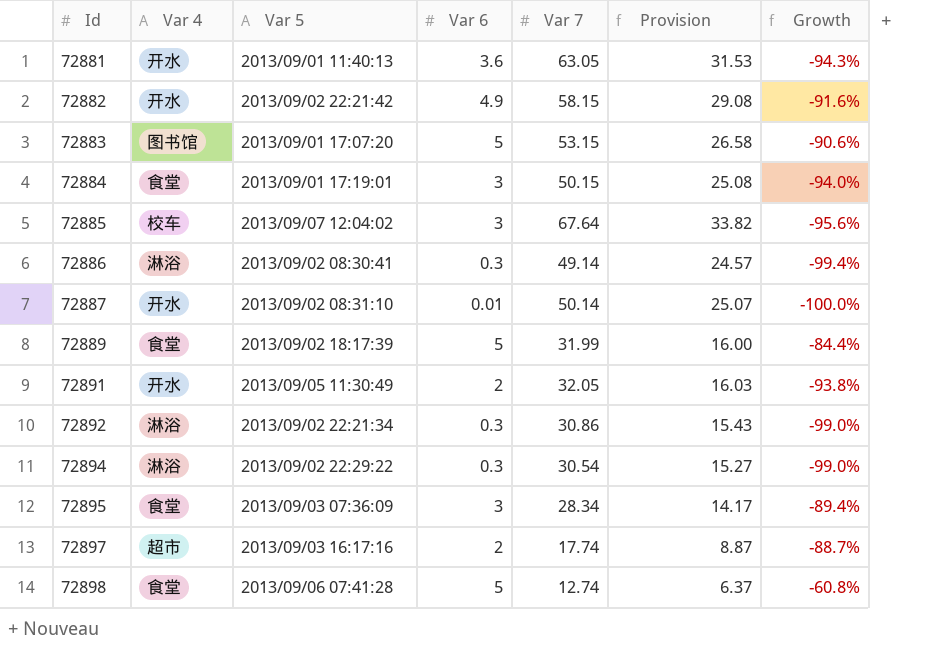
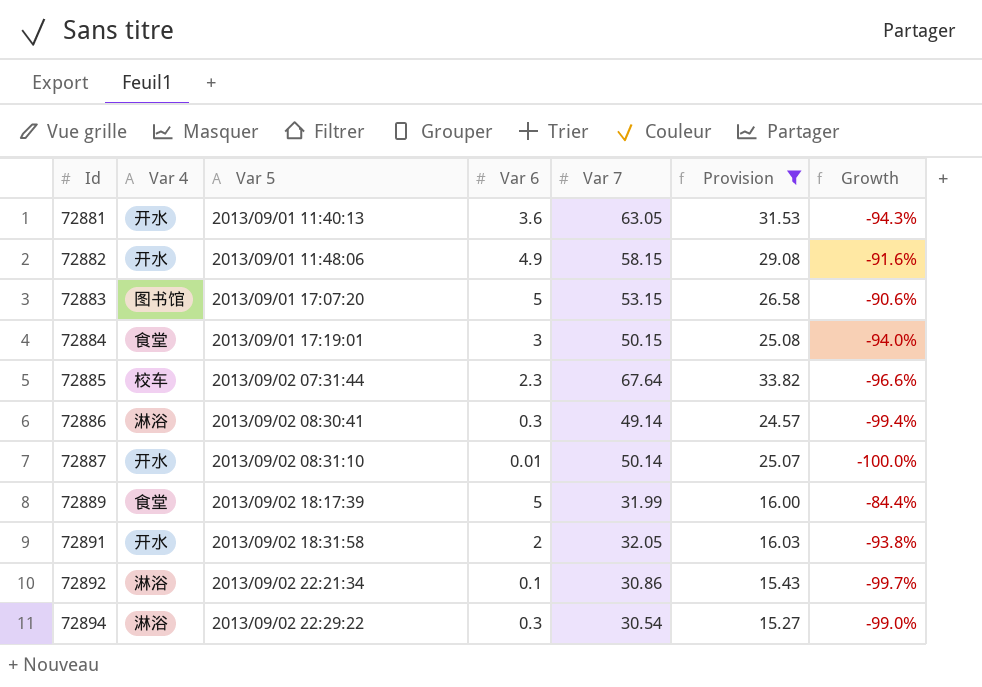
filter: none -> Provision >= 15.27
72882 | Var 5: 2013/09/02 22:21:42 -> 2013/09/01 11:48:06
72885 | Var 5: 2013/09/07 12:04:02 -> 2013/09/02 07:31:44
72885 | Var 6: 3 -> 2.3
72885 | Growth: -95.6% -> -96.6%
72891 | Var 5: 2013/09/05 11:30:49 -> 2013/09/02 18:31:58
72892 | Var 6: 0.3 -> 0.1
72892 | Growth: -99.0% -> -99.7%

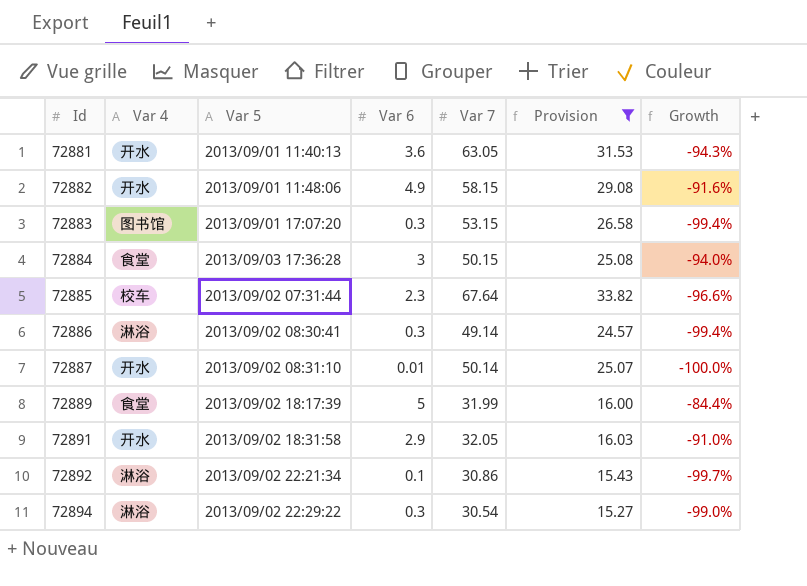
72883 | Var 6: 5 -> 0.3
72883 | Growth: -90.6% -> -99.4%
72884 | Var 5: 2013/09/01 17:19:01 -> 2013/09/03 17:36:28
72891 | Var 6: 2 -> 2.9
72891 | Growth: -93.8% -> -91.0%

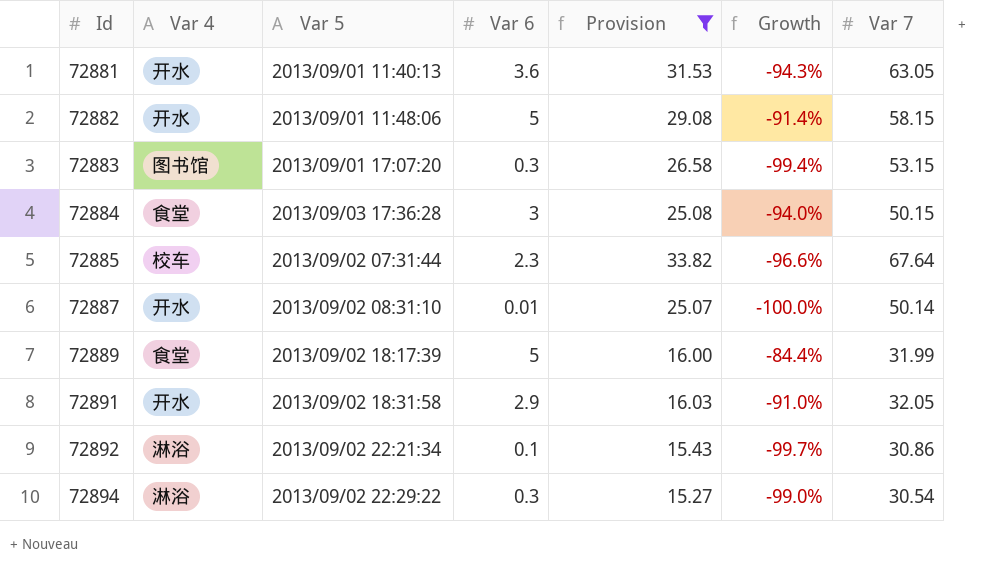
column Var 7 | position: 5 -> 7
row 72886: 淋浴 | 2013/09/02 08:30:41 | 0.3 | 49.14 | 24.57 | -99.4% -> none
72882 | Var 6: 4.9 -> 5
72882 | Growth: -91.6% -> -91.4%

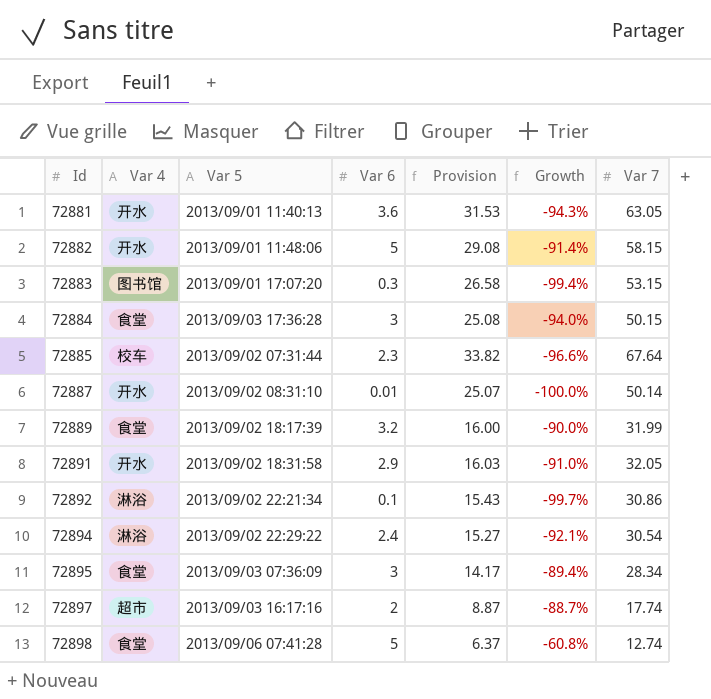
filter: Provision >= 15.27 -> none
72889 | Var 6: 5 -> 3.2
72889 | Growth: -84.4% -> -90.0%
72894 | Var 6: 0.3 -> 2.4
72894 | Growth: -99.0% -> -92.1%

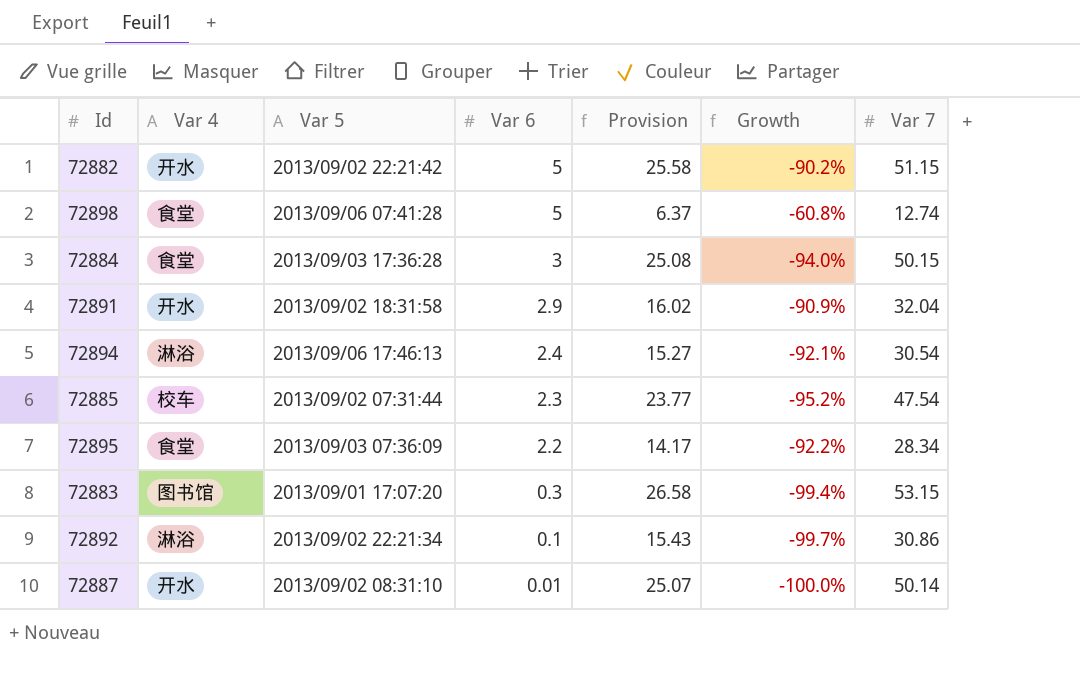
row order: Id ascending -> Var 6 descending
row 72881: 开水 | 2013/09/01 11:40:13 | 3.6 | 31.53 | -94.3% | 63.05 -> none
row 72889: 食堂 | 2013/09/02 18:17:39 | 3.2 | 16.00 | -90.0% | 31.99 -> none
row 72897: 超市 | 2013/09/03 16:17:16 | 2 | 8.87 | -88.7% | 17.74 -> none
72882 | Var 5: 2013/09/01 11:48:06 -> 2013/09/02 22:21:42
72882 | Provision: 29.08 -> 25.58
72882 | Growth: -91.4% -> -90.2%
72882 | Var 7: 58.15 -> 51.15
72891 | Provision: 16.03 -> 16.02
72891 | Growth: -91.0% -> -90.9%
72891 | Var 7: 32.05 -> 32.04
72894 | Var 5: 2013/09/02 22:29:22 -> 2013/09/06 17:46:13
72885 | Provision: 33.82 -> 23.77
72885 | Growth: -96.6% -> -95.2%
72885 | Var 7: 67.64 -> 47.54
72895 | Var 6: 3 -> 2.2
72895 | Growth: -89.4% -> -92.2%

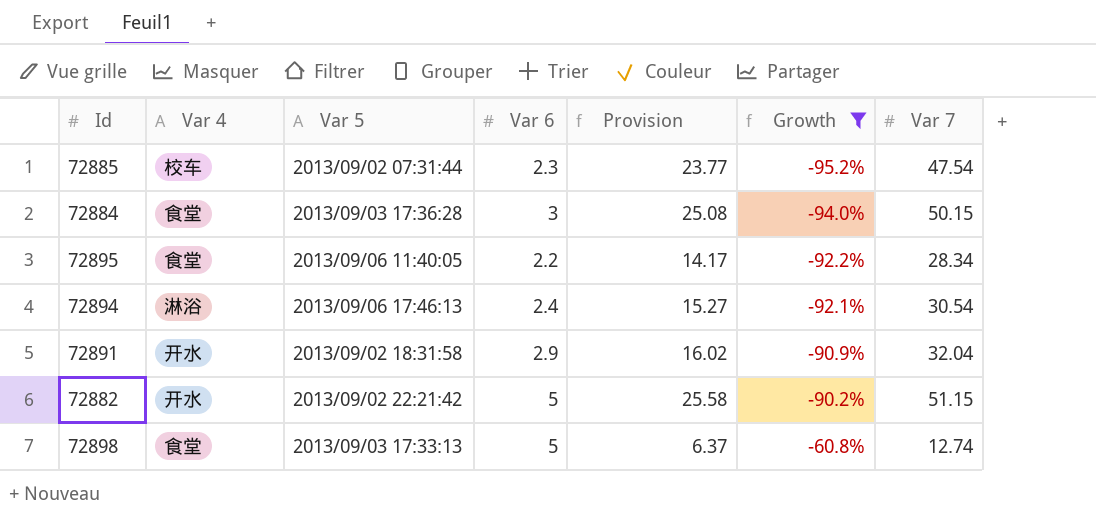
filter: none -> Growth >= -95.2%
row order: Var 6 descending -> Growth ascending
72895 | Var 5: 2013/09/03 07:36:09 -> 2013/09/06 11:40:05
72898 | Var 5: 2013/09/06 07:41:28 -> 2013/09/03 17:33:13

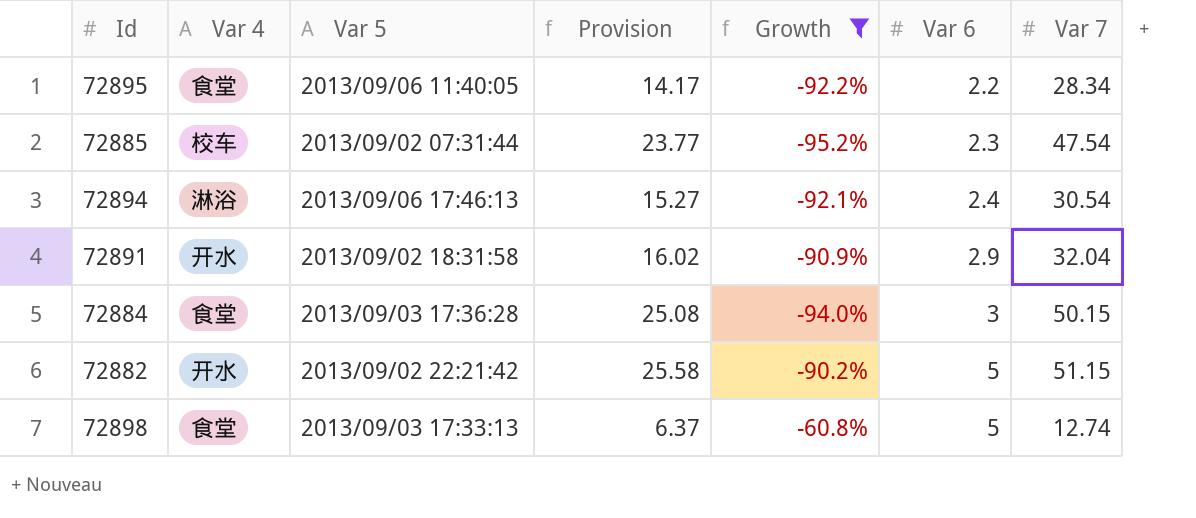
row order: Growth ascending -> Var 6 ascending
column Var 6 | position: 4 -> 6

